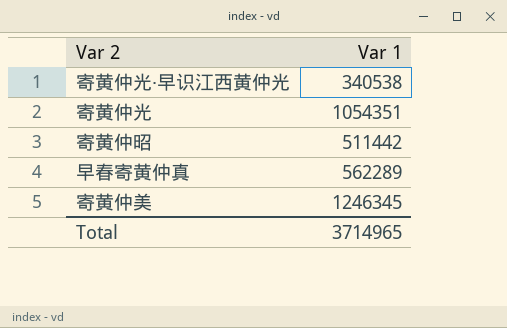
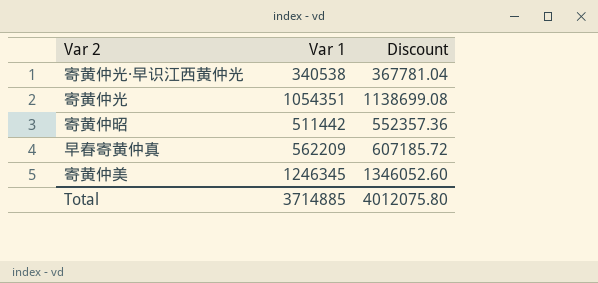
column Discount | formula: none -> [Var 1] * 1.08
早春寄黄仲真 | Var 1: 562289 -> 562209
Total | Var 1: 3714965 -> 3714885

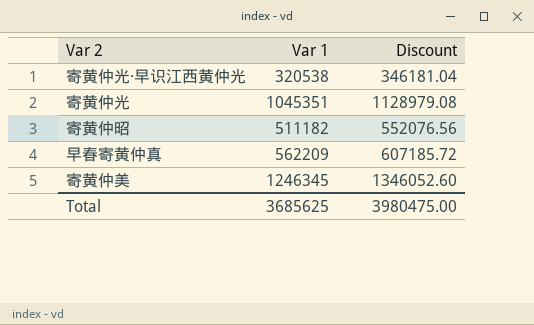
寄黄仲光·早识江西黄仲光 | Var 1: 340538 -> 320538
寄黄仲光·早识江西黄仲光 | Discount: 367781.04 -> 346181.04
寄黄仲光 | Var 1: 1054351 -> 1045351
寄黄仲光 | Discount: 1138699.08 -> 1128979.08
寄黄仲昭 | Var 1: 511442 -> 511182
寄黄仲昭 | Discount: 552357.36 -> 552076.56
Total | Var 1: 3714885 -> 3685625
Total | Discount: 4012075.80 -> 3980475.00

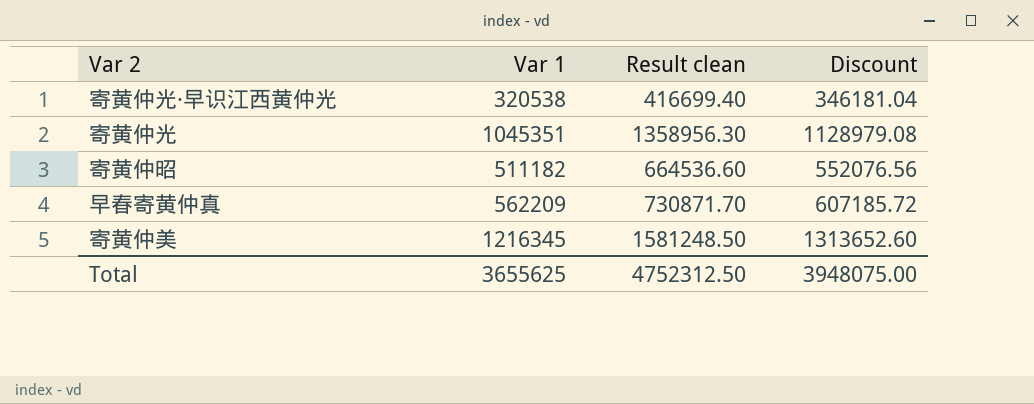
column Result clean | formula: none -> [Var 1] * 1.3
寄黄仲美 | Var 1: 1246345 -> 1216345
寄黄仲美 | Discount: 1346052.60 -> 1313652.60
Total | Var 1: 3685625 -> 3655625
Total | Discount: 3980475.00 -> 3948075.00

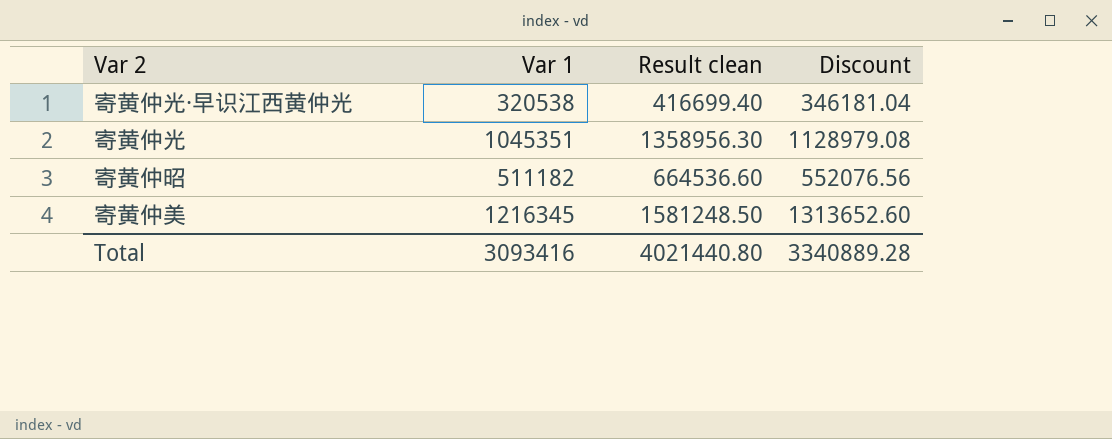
row 早春寄黄仲真: 562209 | 730871.70 | 607185.72 -> none
Total | Var 1: 3655625 -> 3093416
Total | Result clean: 4752312.50 -> 4021440.80
Total | Discount: 3948075.00 -> 3340889.28

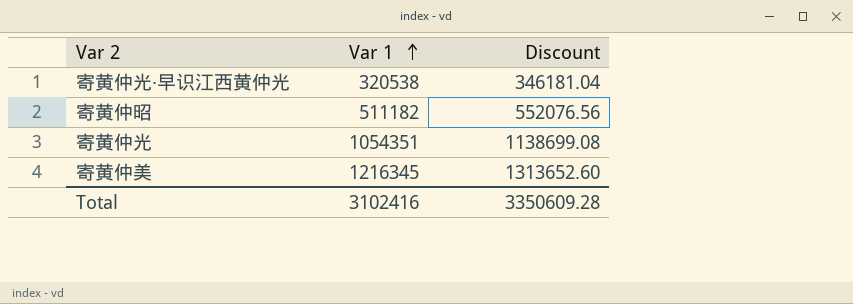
row order: none -> Var 1 ascending
column Result clean | formula: [Var 1] * 1.3 -> none
寄黄仲光 | Var 1: 1045351 -> 1054351
寄黄仲光 | Discount: 1128979.08 -> 1138699.08
Total | Var 1: 3093416 -> 3102416
Total | Discount: 3340889.28 -> 3350609.28

